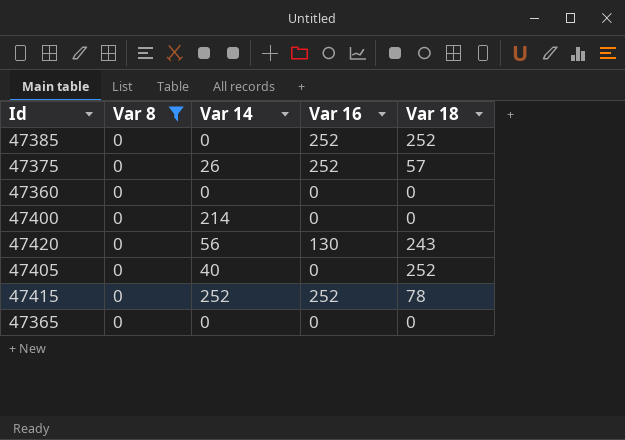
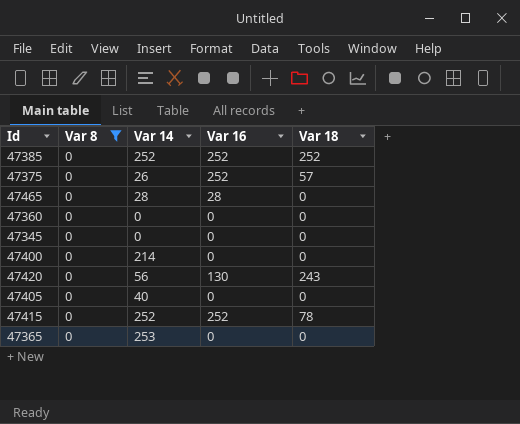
47385 | Var 14: 0 -> 252
row 47465: none -> 0 | 28 | 28 | 0
row 47345: none -> 0 | 0 | 0 | 0
47405 | Var 18: 252 -> 0
47365 | Var 14: 0 -> 253

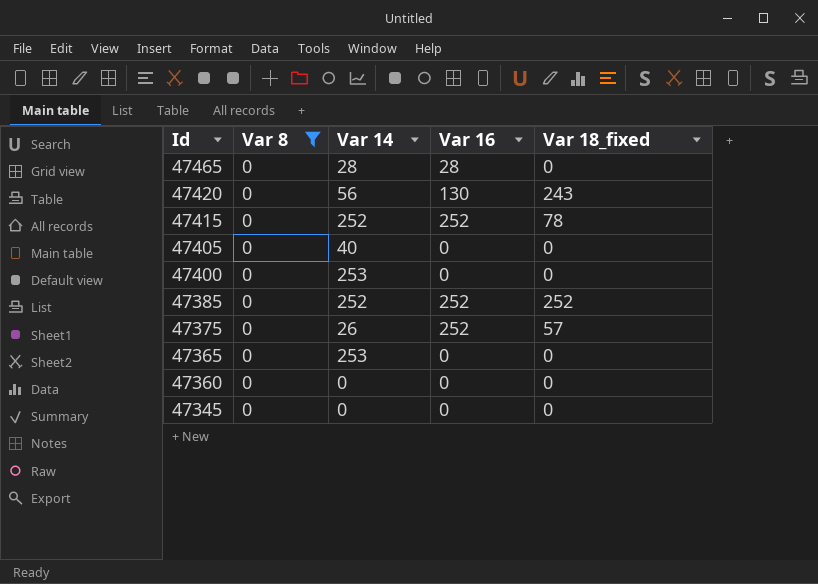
row order: none -> Id descending
column name: Var 18 -> Var 18_fixed
47400 | Var 14: 214 -> 253

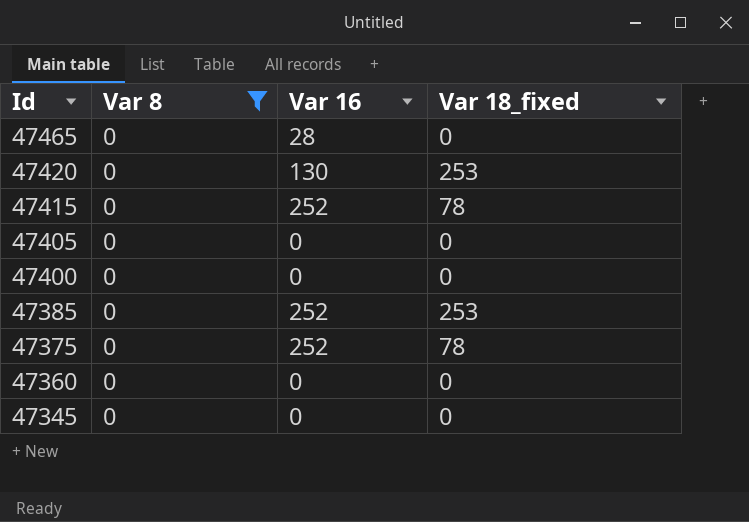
column Var 14 | position: 3 -> none
row 47365: 0 | 253 | 0 | 0 -> none
47420 | Var 18_fixed: 243 -> 253
47385 | Var 18_fixed: 252 -> 253
47375 | Var 18_fixed: 57 -> 78

